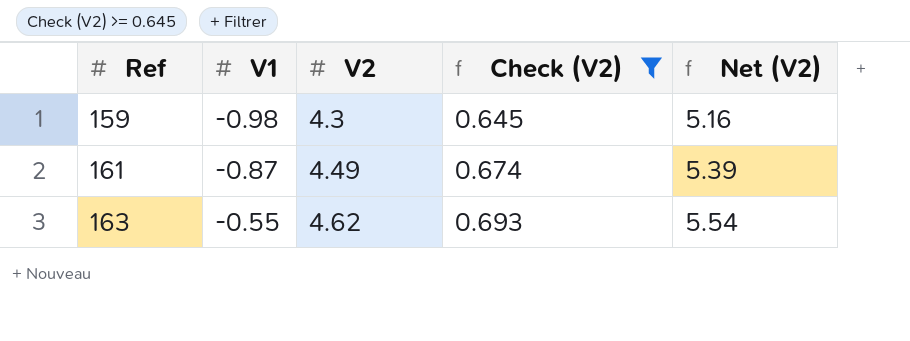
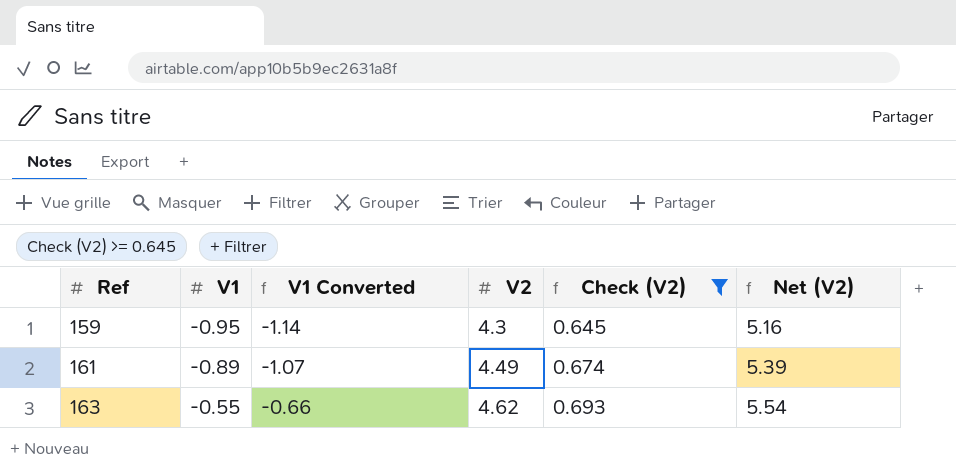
column V1 Converted | formula: none -> [V1] * 1.2
159 | V1: -0.98 -> -0.95
161 | V1: -0.87 -> -0.89

